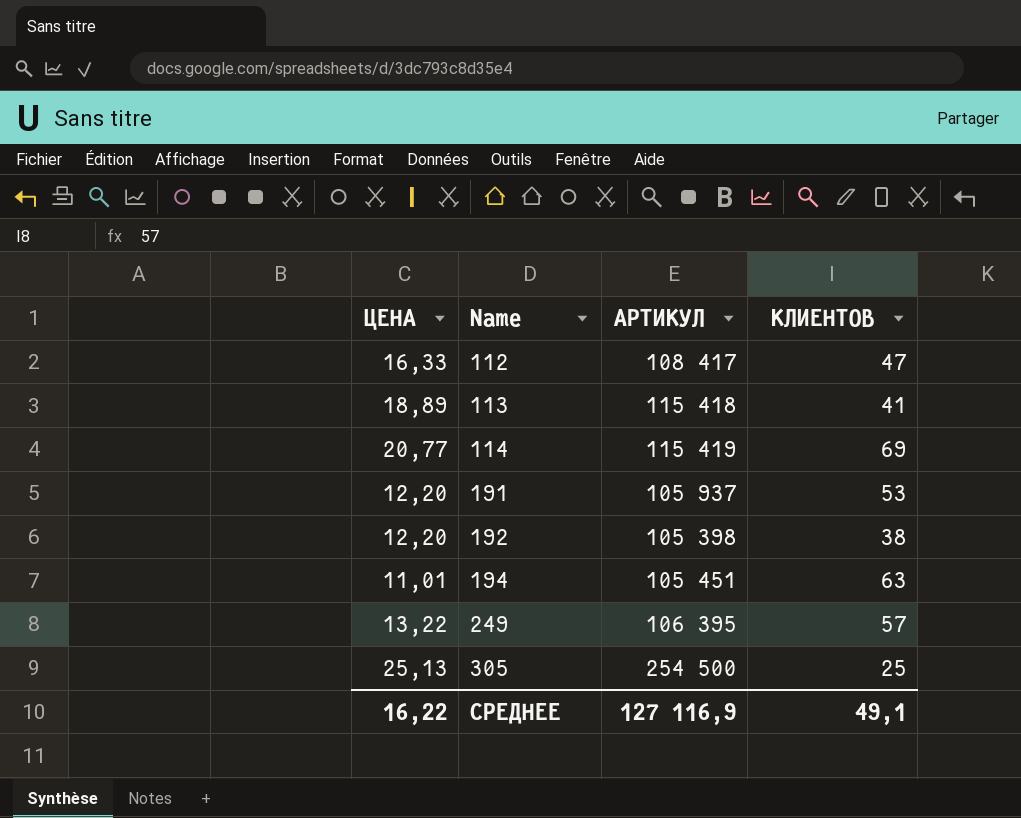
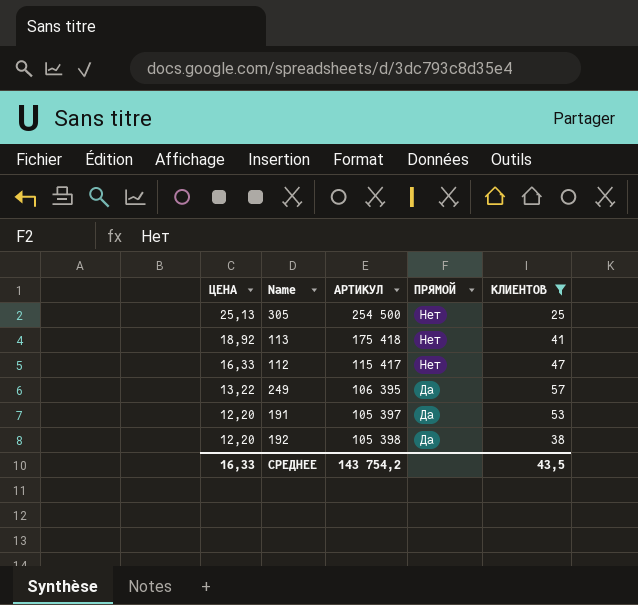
filter: none -> КЛИЕНТОВ <= 57
row order: Name ascending -> ЦЕНА descending
column ПРЯМОЙ | position: none -> 4
113 | ЦЕНА: 18,89 -> 18,92
113 | АРТИКУЛ: 115 418 -> 175 418
112 | АРТИКУЛ: 108 417 -> 115 417
191 | АРТИКУЛ: 105 937 -> 105 397
СРЕДНЕЕ | ЦЕНА: 16,22 -> 16,33
СРЕДНЕЕ | АРТИКУЛ: 127 116,9 -> 143 754,2
СРЕДНЕЕ | КЛИЕНТОВ: 49,1 -> 43,5

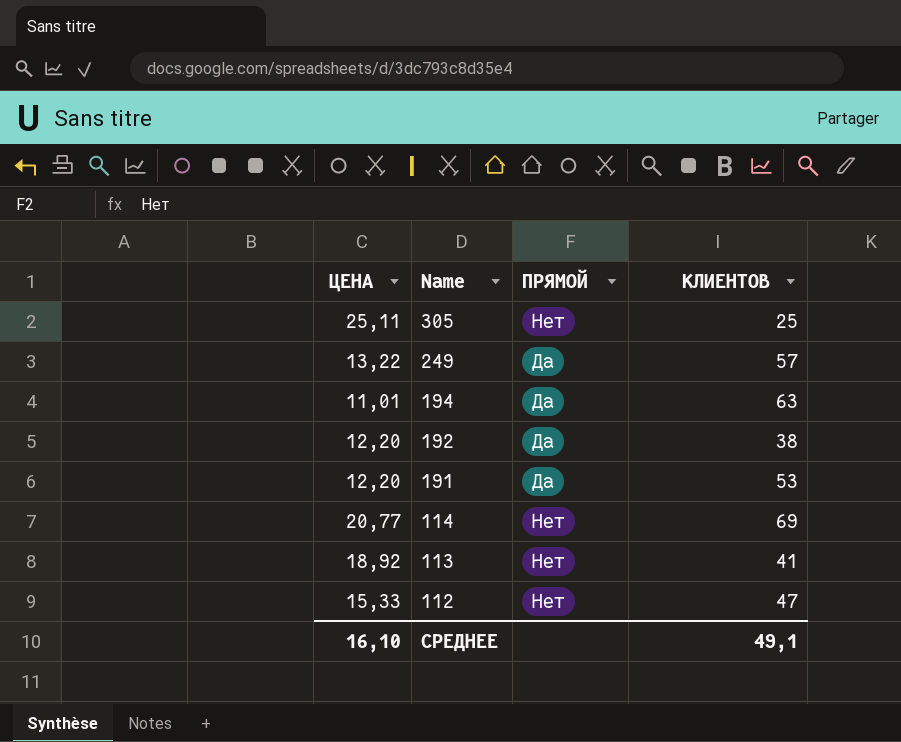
filter: КЛИЕНТОВ <= 57 -> none
row order: ЦЕНА descending -> Name descending
column АРТИКУЛ | position: 3 -> none
305 | ЦЕНА: 25,13 -> 25,11
112 | ЦЕНА: 16,33 -> 15,33
СРЕДНЕЕ | ЦЕНА: 16,33 -> 16,10
СРЕДНЕЕ | КЛИЕНТОВ: 43,5 -> 49,1

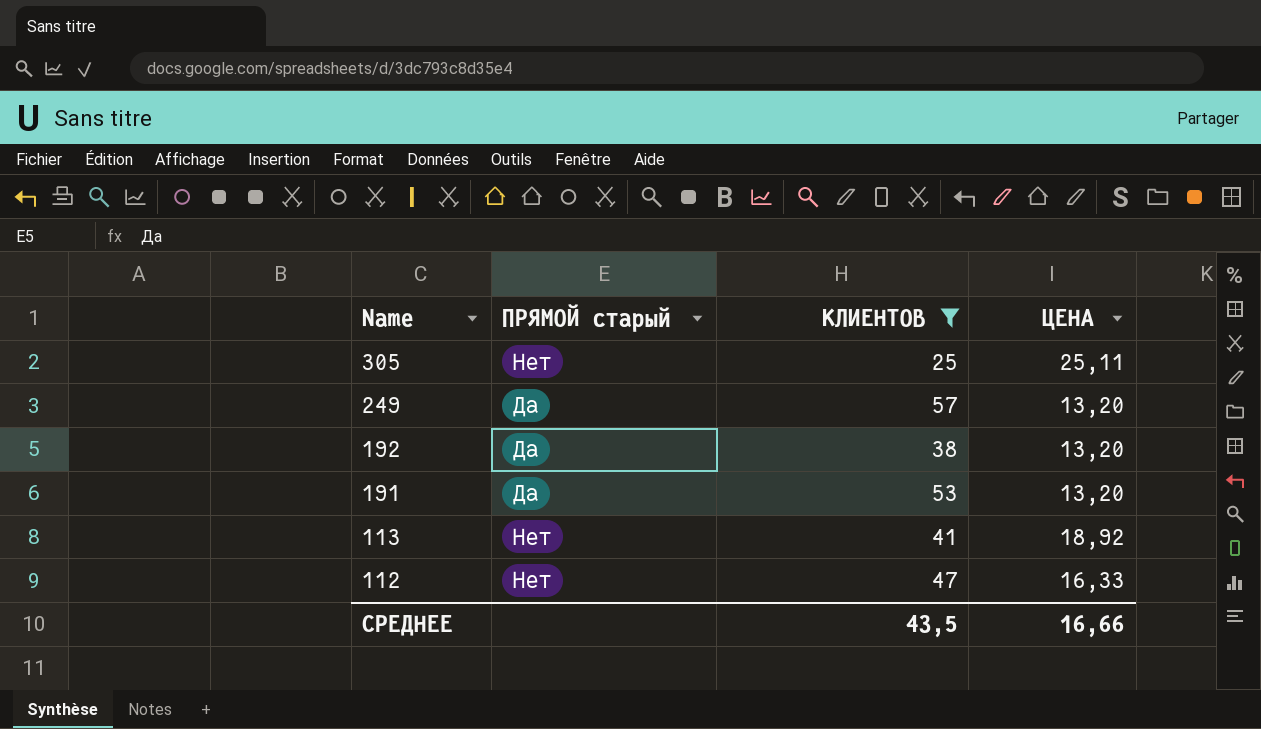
filter: none -> КЛИЕНТОВ <= 57
column name: ПРЯМОЙ -> ПРЯМОЙ старый
column ЦЕНА | position: 1 -> 4
249 | ЦЕНА: 13,22 -> 13,20
192 | ЦЕНА: 12,20 -> 13,20
191 | ЦЕНА: 12,20 -> 13,20
112 | ЦЕНА: 15,33 -> 16,33
СРЕДНЕЕ | КЛИЕНТОВ: 49,1 -> 43,5
СРЕДНЕЕ | ЦЕНА: 16,10 -> 16,66

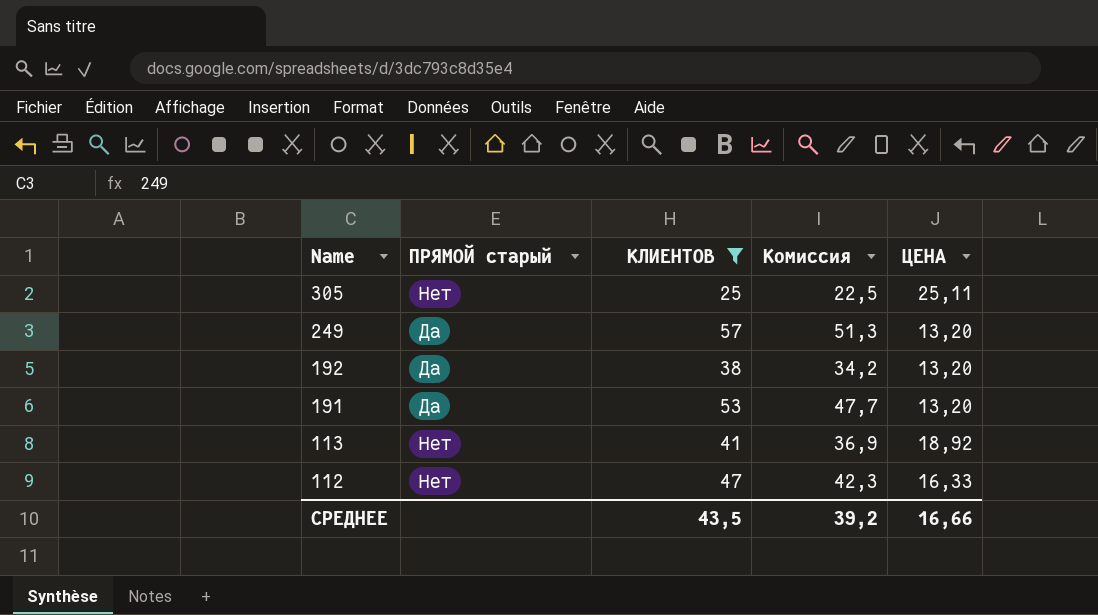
column Комиссия | formula: none -> [КЛИЕНТОВ] * 0,9

